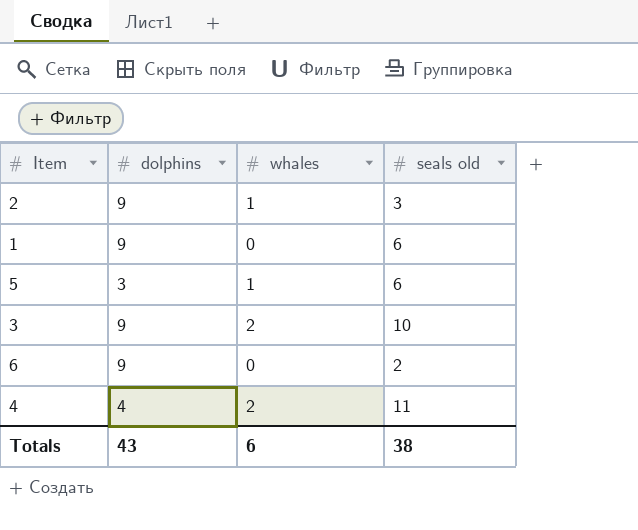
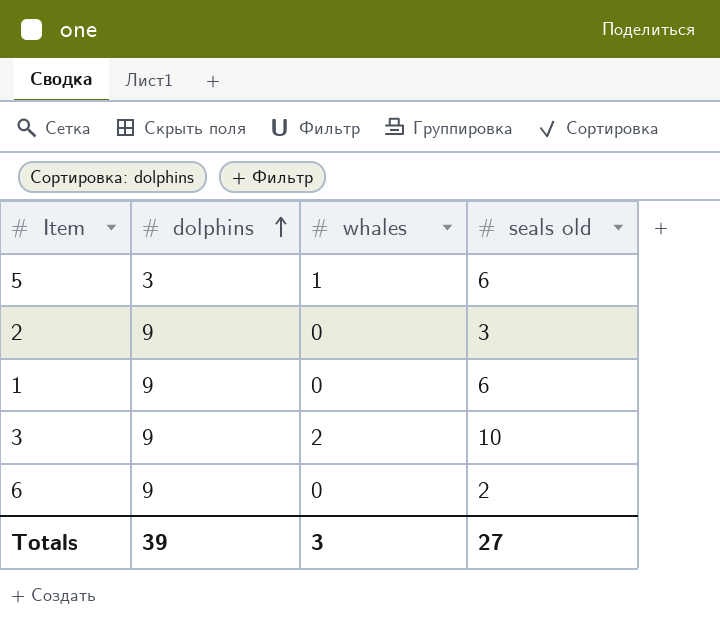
row order: none -> dolphins ascending
row 4: 4 | 2 | 11 -> none
2 | whales: 1 -> 0
Totals | dolphins: 43 -> 39
Totals | whales: 6 -> 3
Totals | seals old: 38 -> 27

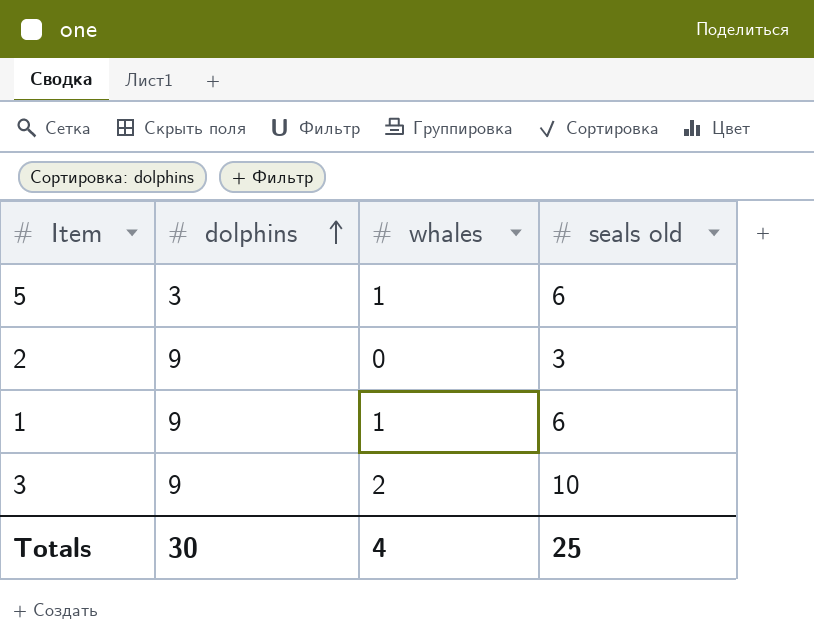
row 6: 9 | 0 | 2 -> none
1 | whales: 0 -> 1
Totals | dolphins: 39 -> 30
Totals | whales: 3 -> 4
Totals | seals old: 27 -> 25

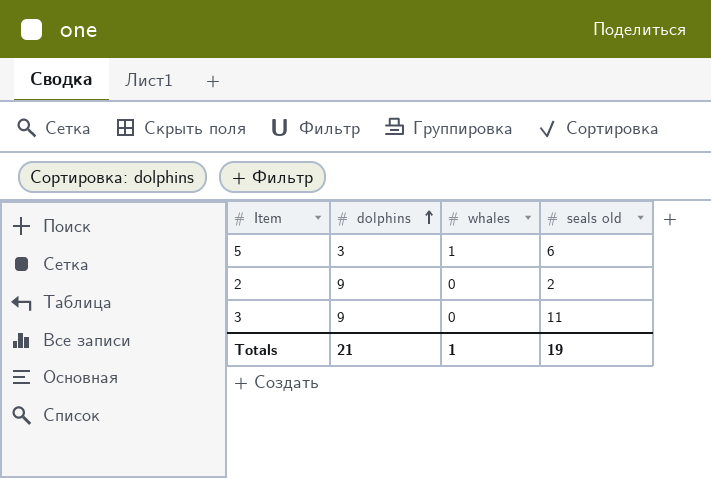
row 1: 9 | 1 | 6 -> none
2 | seals old: 3 -> 2
3 | whales: 2 -> 0
3 | seals old: 10 -> 11
Totals | dolphins: 30 -> 21
Totals | whales: 4 -> 1
Totals | seals old: 25 -> 19

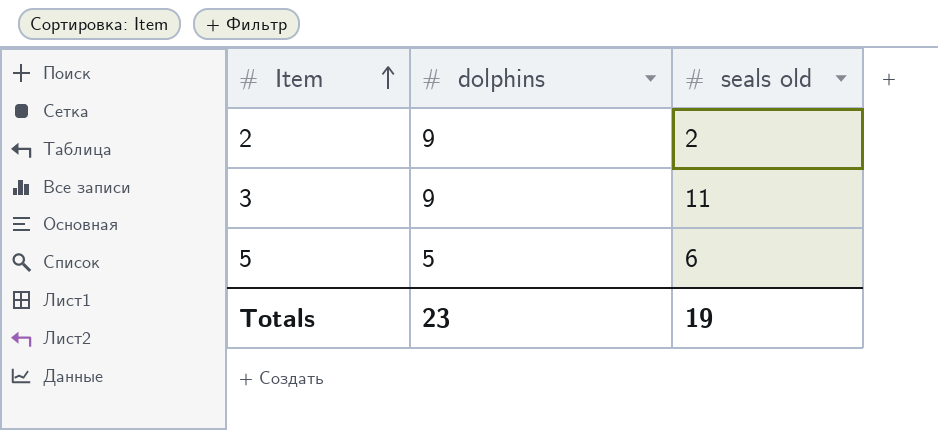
row order: dolphins ascending -> Item ascending
column whales | position: 3 -> none
5 | dolphins: 3 -> 5
Totals | dolphins: 21 -> 23

